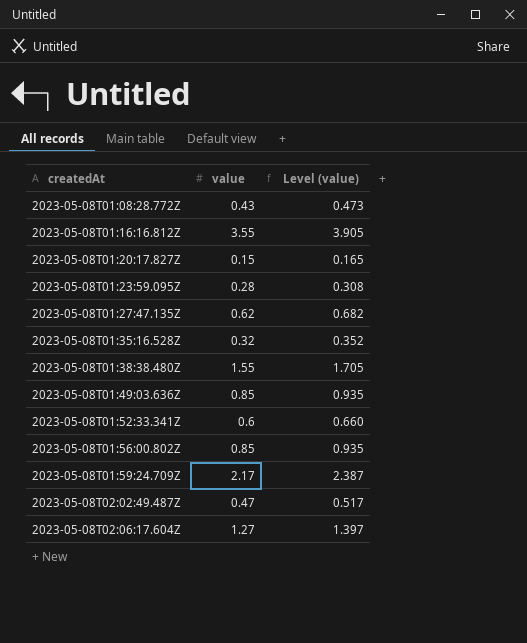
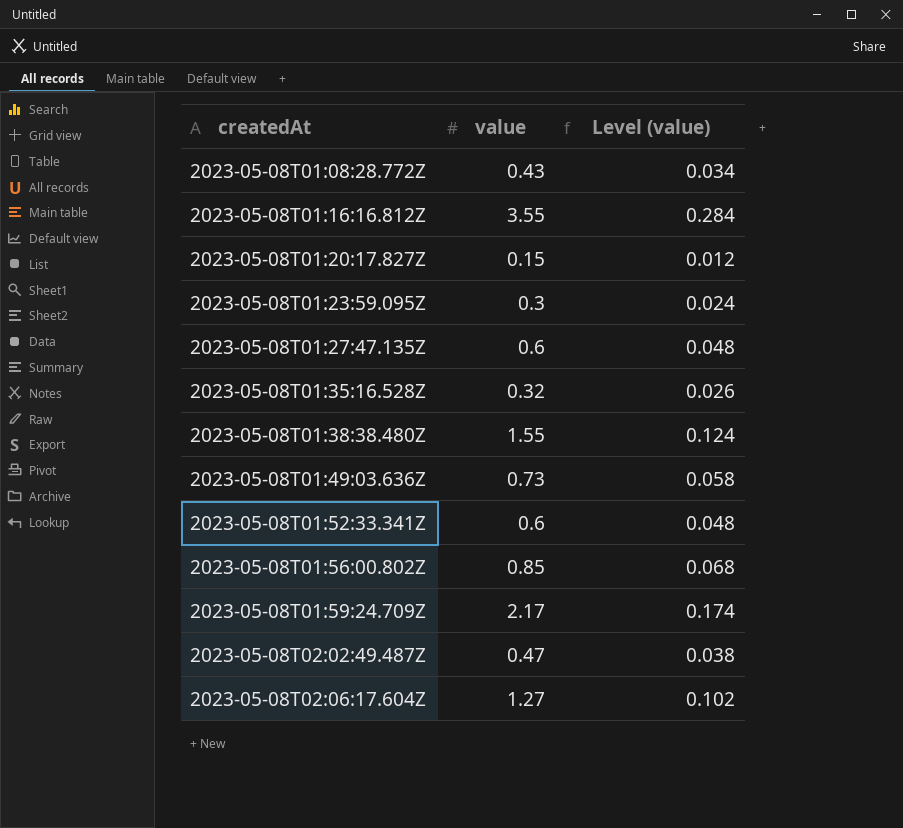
column Level (value) | formula: [value] * 1.1 -> [value] * 0.08
2023-05-08T01:23:59.095Z | value: 0.28 -> 0.3
2023-05-08T01:27:47.135Z | value: 0.62 -> 0.6
2023-05-08T01:49:03.636Z | value: 0.85 -> 0.73

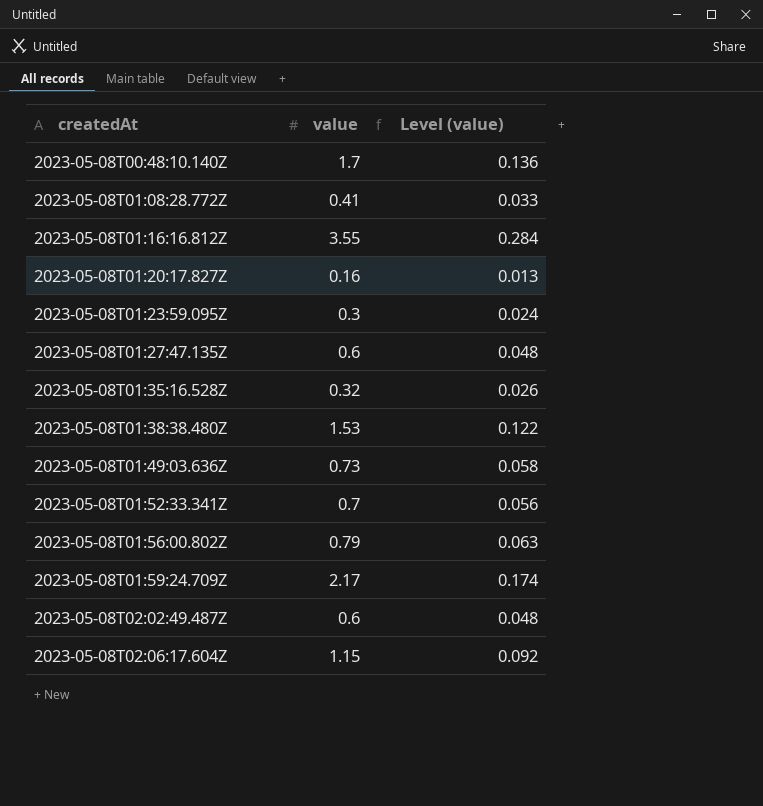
row 2023-05-08T00:48:10.140Z: none -> 1.7 | 0.136
2023-05-08T01:08:28.772Z | value: 0.43 -> 0.41
2023-05-08T01:08:28.772Z | Level (value): 0.034 -> 0.033
2023-05-08T01:20:17.827Z | value: 0.15 -> 0.16
2023-05-08T01:20:17.827Z | Level (value): 0.012 -> 0.013
2023-05-08T01:38:38.480Z | value: 1.55 -> 1.53
2023-05-08T01:38:38.480Z | Level (value): 0.124 -> 0.122
2023-05-08T01:52:33.341Z | value: 0.6 -> 0.7
2023-05-08T01:52:33.341Z | Level (value): 0.048 -> 0.056
2023-05-08T01:56:00.802Z | value: 0.85 -> 0.79
2023-05-08T01:56:00.802Z | Level (value): 0.068 -> 0.063
2023-05-08T02:02:49.487Z | value: 0.47 -> 0.6
2023-05-08T02:02:49.487Z | Level (value): 0.038 -> 0.048
2023-05-08T02:06:17.604Z | value: 1.27 -> 1.15
2023-05-08T02:06:17.604Z | Level (value): 0.102 -> 0.092

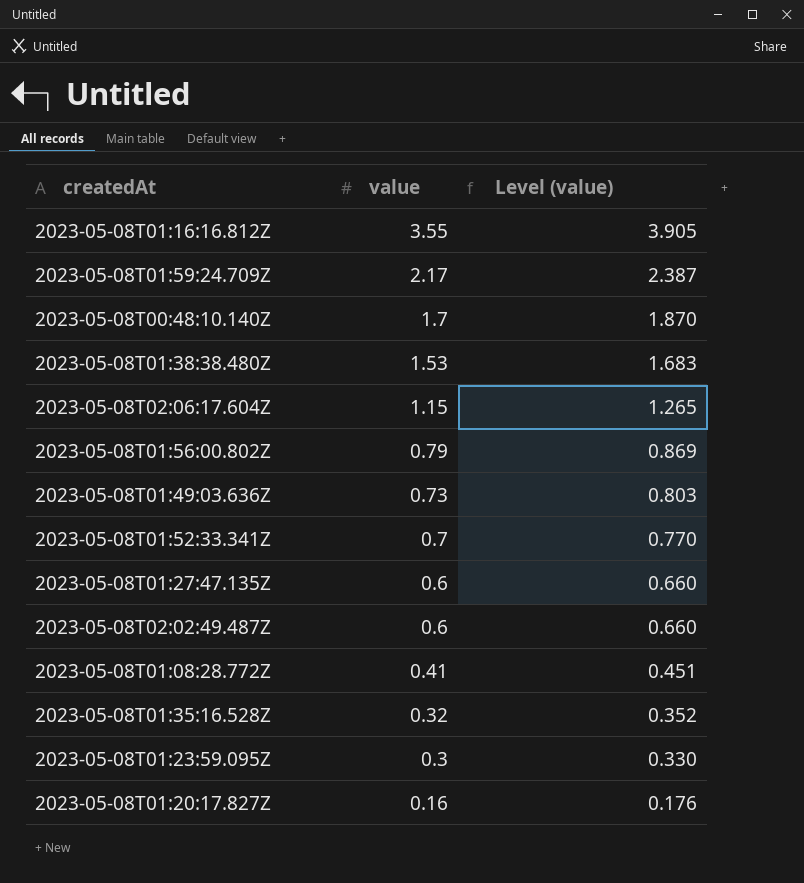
row order: createdAt ascending -> value descending
column Level (value) | formula: [value] * 0.08 -> [value] * 1.1

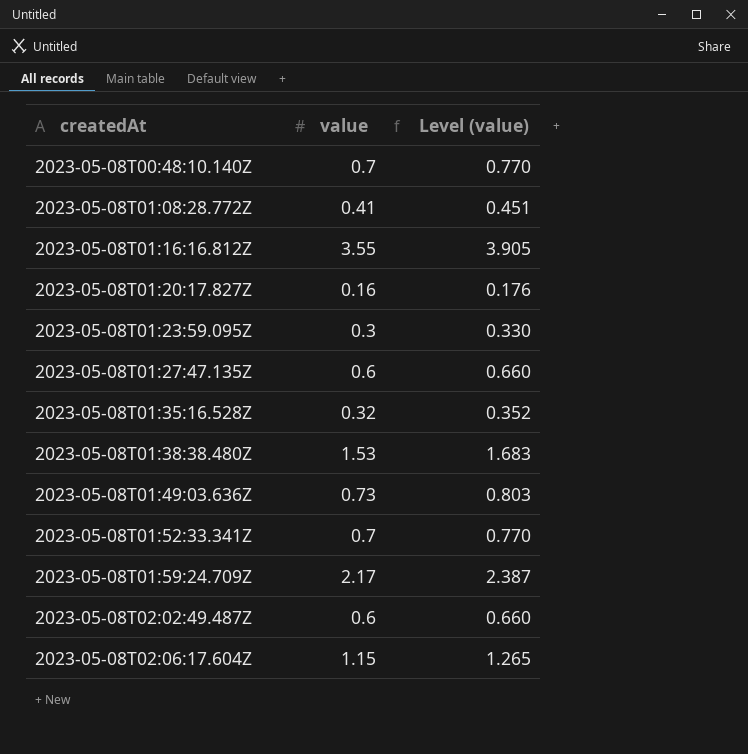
row order: value descending -> createdAt ascending
row 2023-05-08T01:56:00.802Z: 0.79 | 0.869 -> none
2023-05-08T00:48:10.140Z | value: 1.7 -> 0.7
2023-05-08T00:48:10.140Z | Level (value): 1.870 -> 0.770

